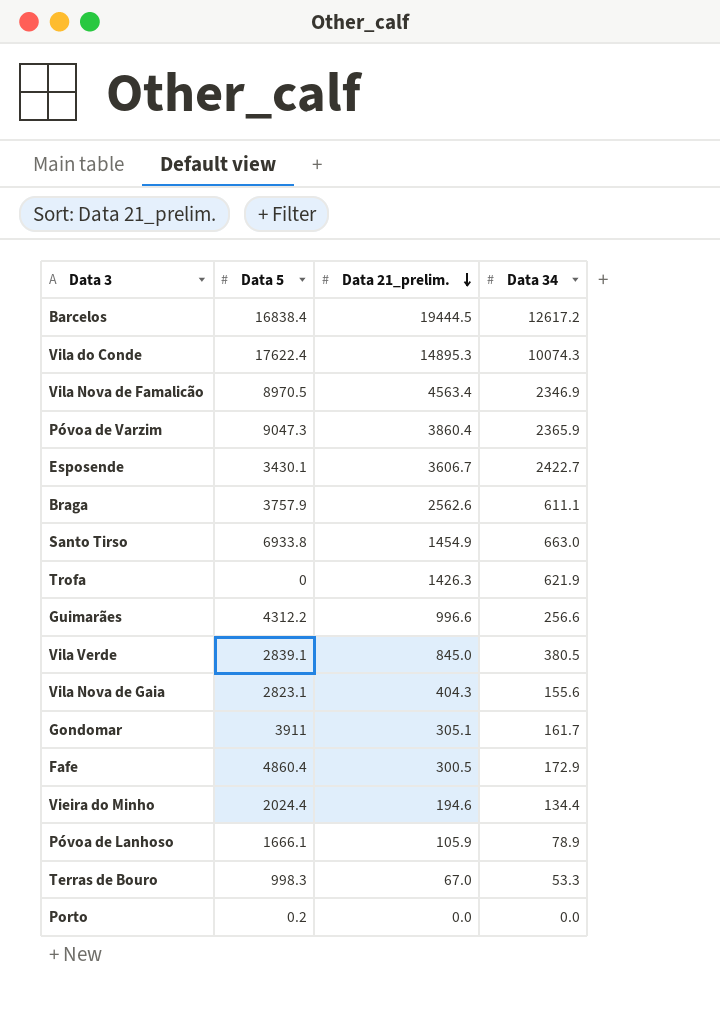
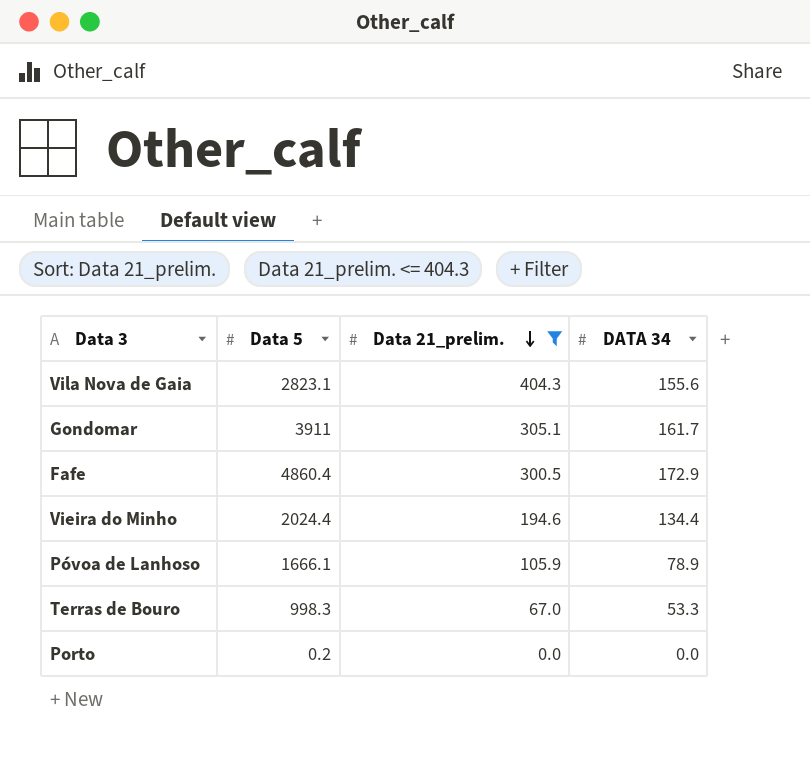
filter: none -> Data 21_prelim. <= 404.3
column name: Data 34 -> DATA 34

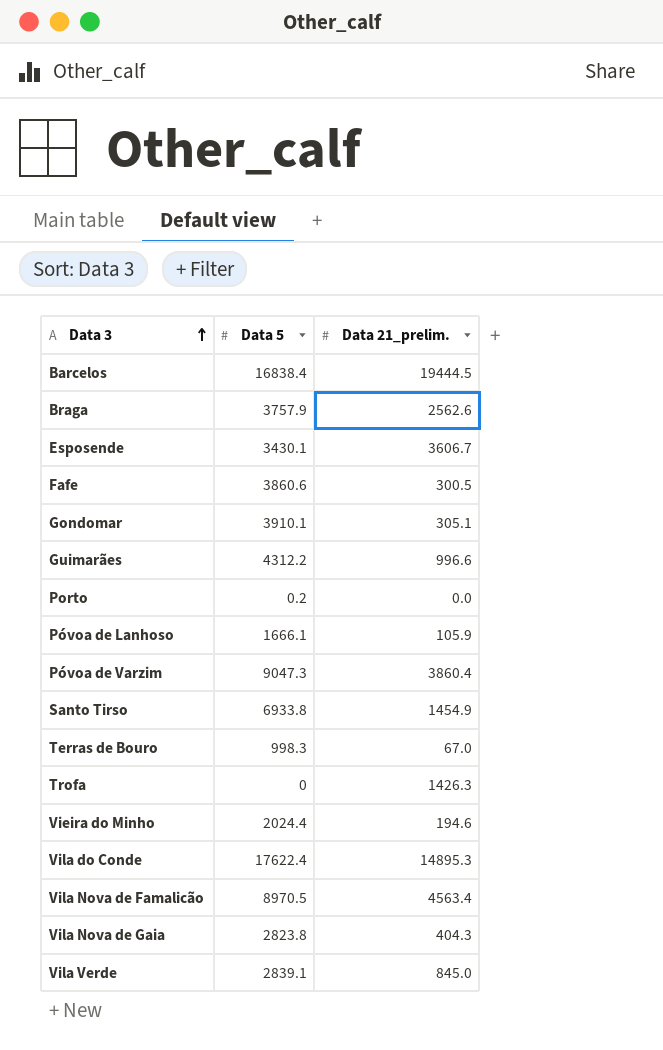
filter: Data 21_prelim. <= 404.3 -> none
row order: Data 21_prelim. descending -> Data 3 ascending
column DATA 34 | position: 4 -> none
Fafe | Data 5: 4860.4 -> 3860.6
Gondomar | Data 5: 3911 -> 3910.1
Vila Nova de Gaia | Data 5: 2823.1 -> 2823.8

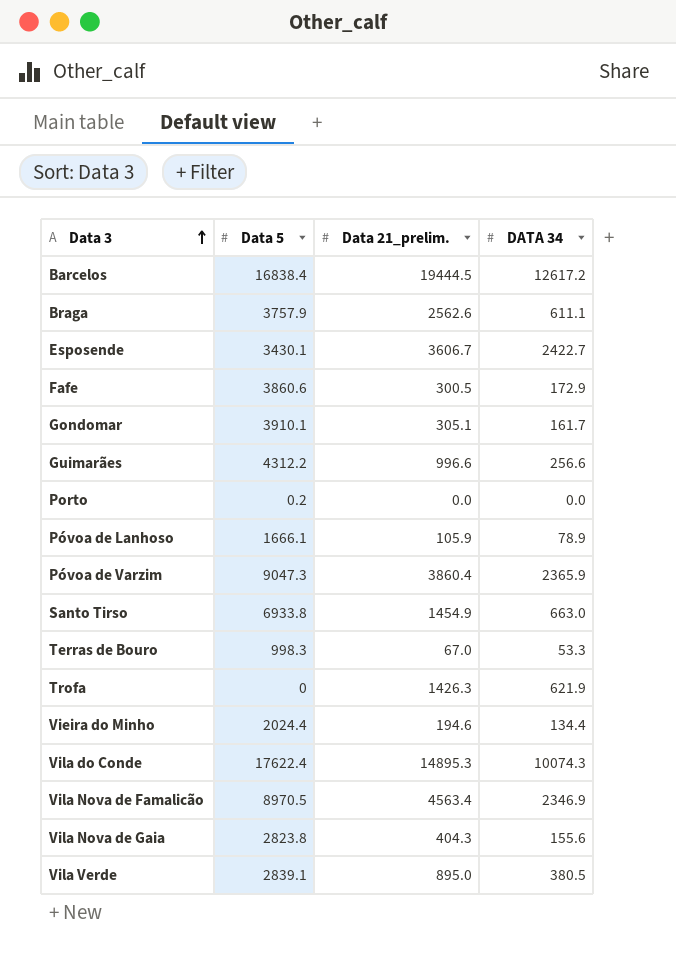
column DATA 34 | position: none -> 4
Vila Verde | Data 21_prelim.: 845.0 -> 895.0

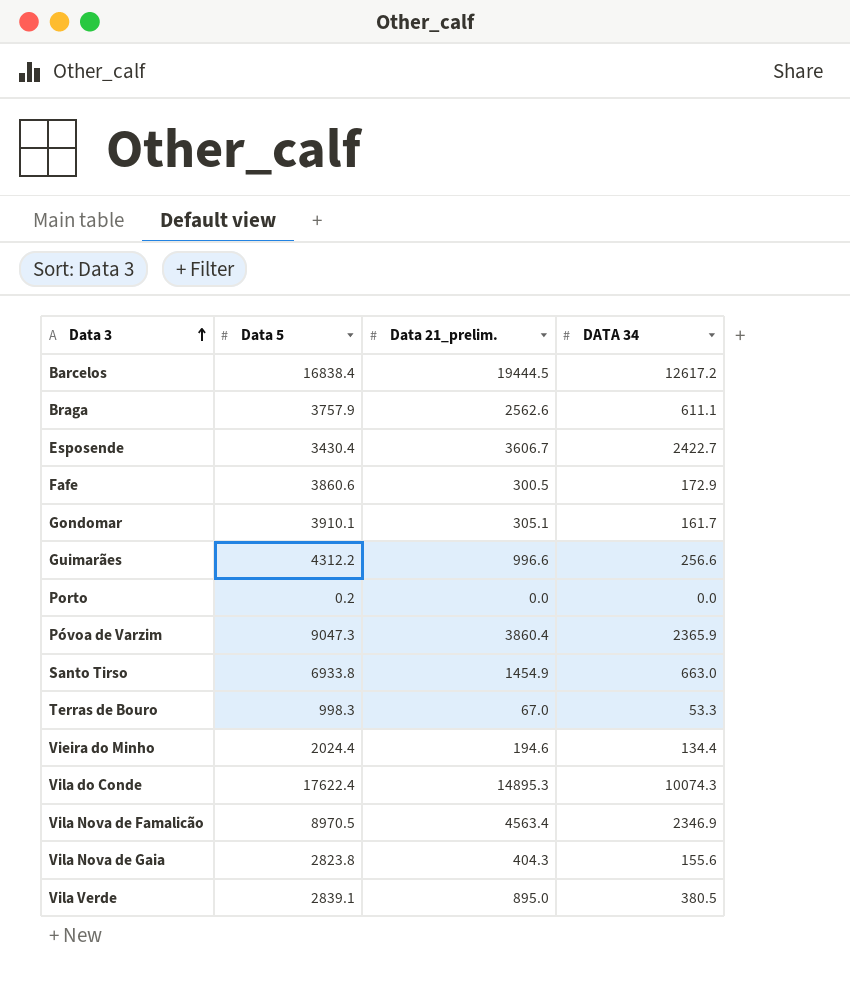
row Póvoa de Lanhoso: 1666.1 | 105.9 | 78.9 -> none
row Trofa: 0 | 1426.3 | 621.9 -> none
Esposende | Data 5: 3430.1 -> 3430.4

